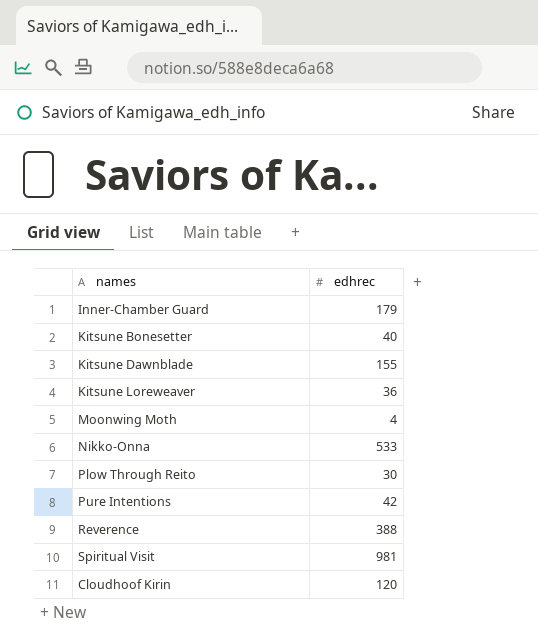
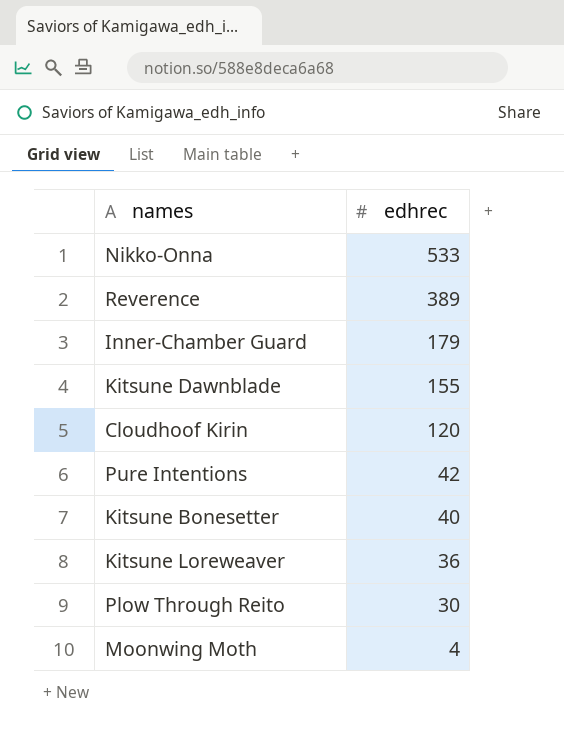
row order: none -> edhrec descending
row Spiritual Visit: 981 -> none
Reverence | edhrec: 388 -> 389

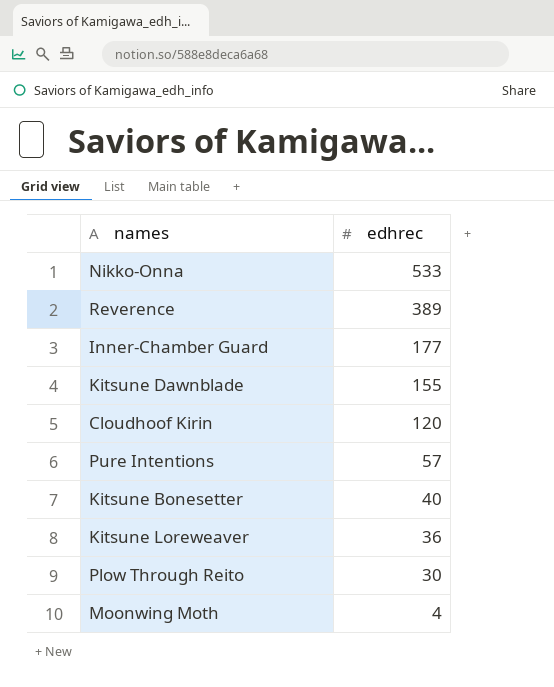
Inner-Chamber Guard | edhrec: 179 -> 177
Pure Intentions | edhrec: 42 -> 57

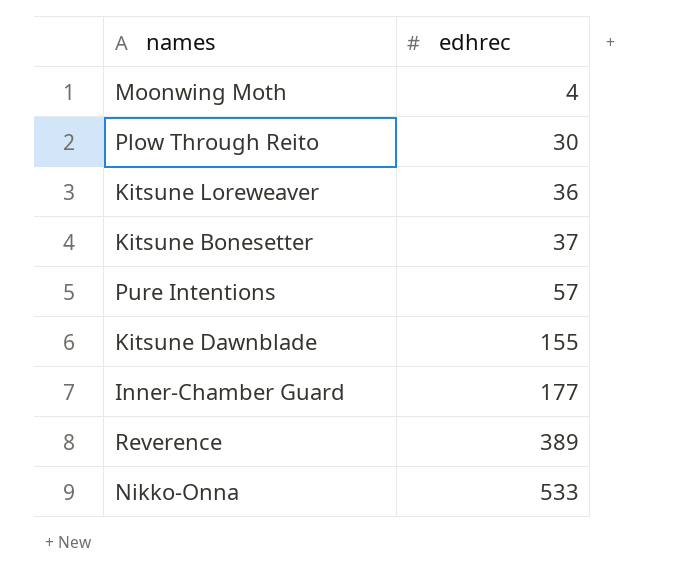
row order: edhrec descending -> edhrec ascending
row Cloudhoof Kirin: 120 -> none
Kitsune Bonesetter | edhrec: 40 -> 37

